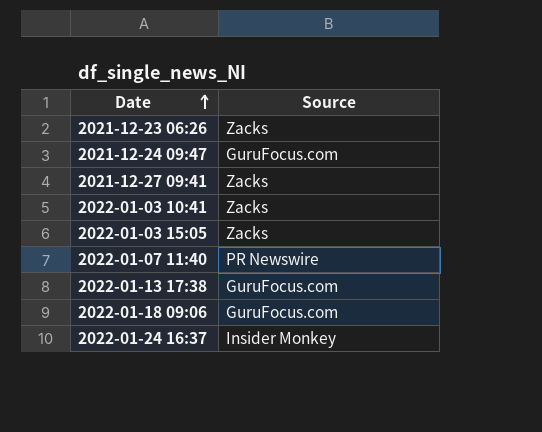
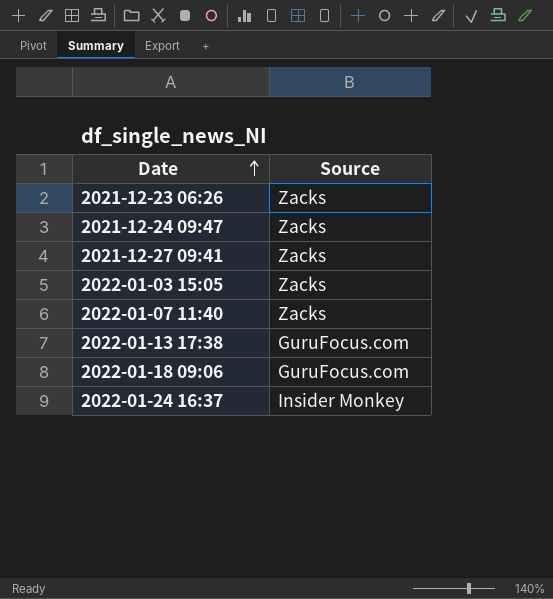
row 2022-01-03 10:41: Zacks -> none
2021-12-24 09:47 | Source: GuruFocus.com -> Zacks
2022-01-07 11:40 | Source: PR Newswire -> Zacks

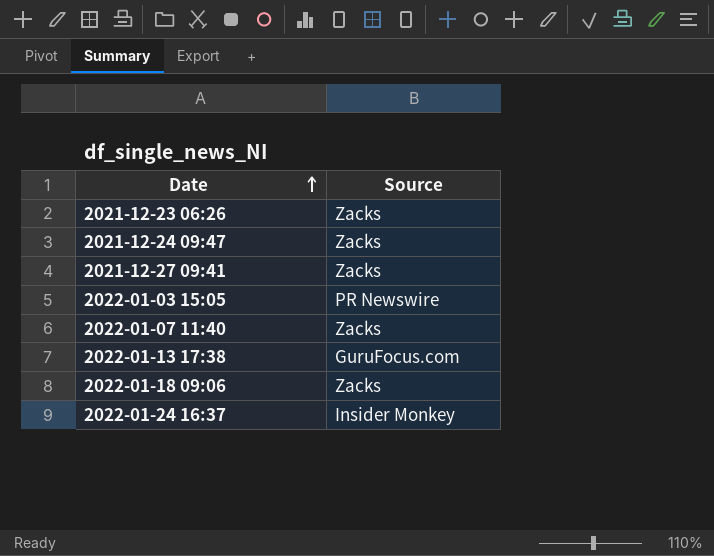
2022-01-03 15:05 | Source: Zacks -> PR Newswire
2022-01-18 09:06 | Source: GuruFocus.com -> Zacks

